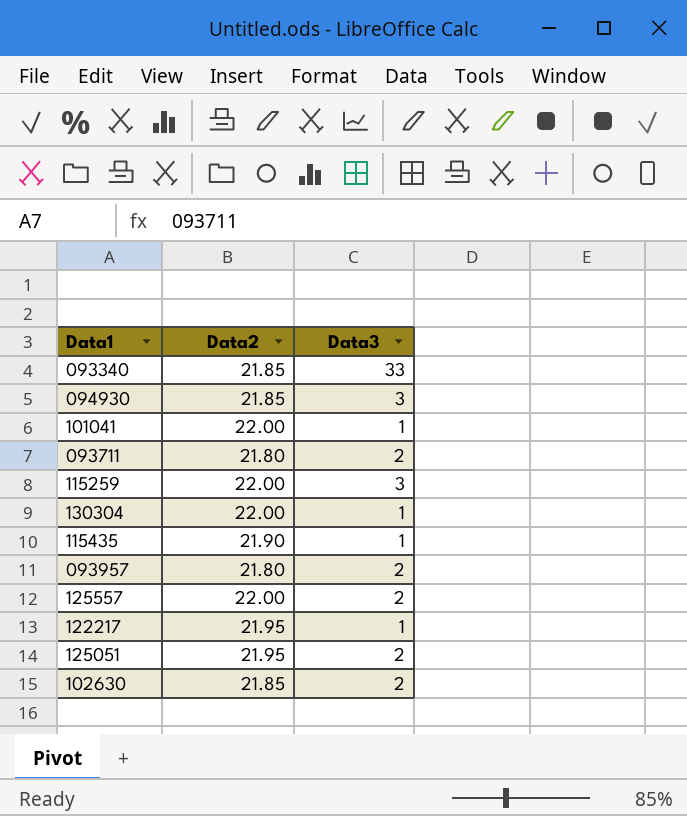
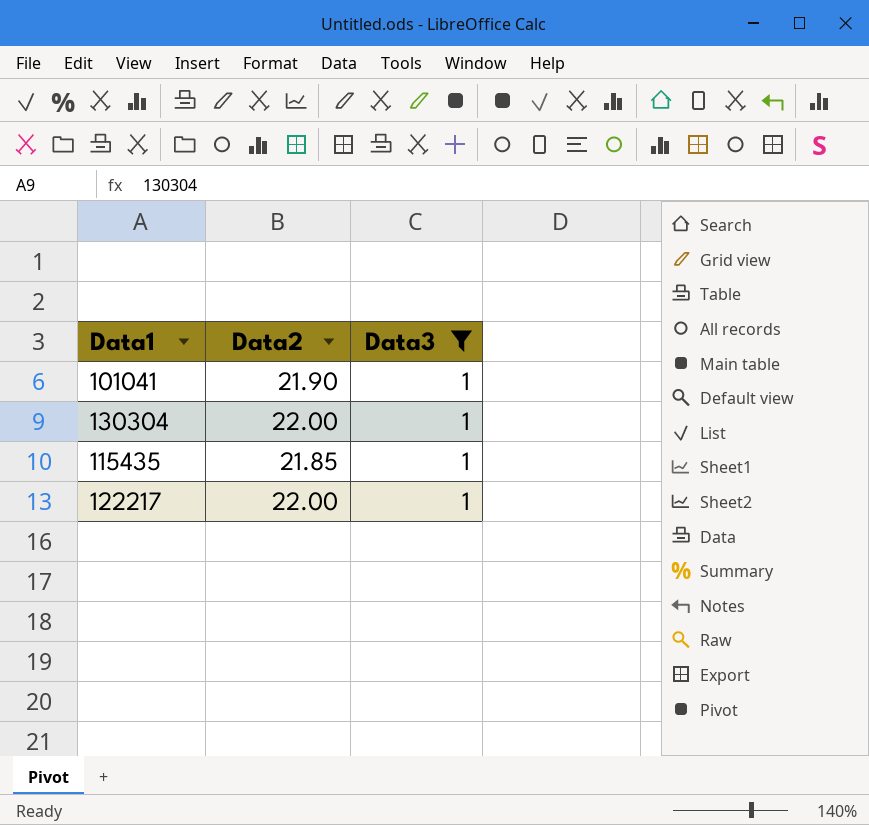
filter: none -> Data3 = 1
101041 | Data2: 22.00 -> 21.90
115435 | Data2: 21.90 -> 21.85
122217 | Data2: 21.95 -> 22.00

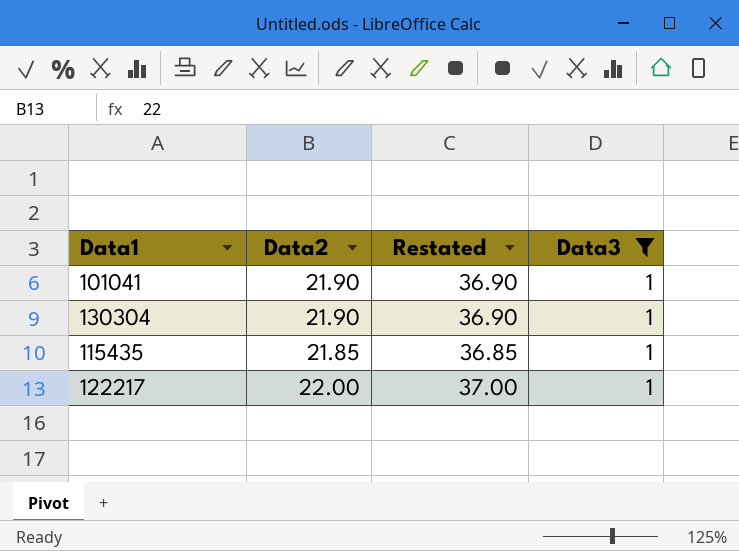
column Restated | formula: none -> [Data2] + 15
130304 | Data2: 22.00 -> 21.90

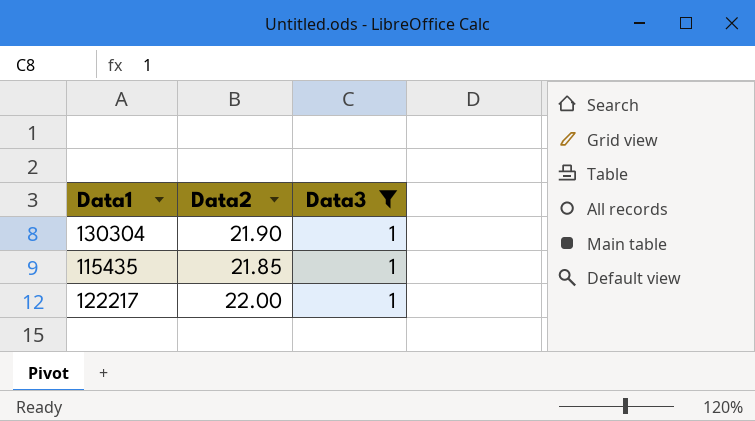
column Restated | formula: [Data2] + 15 -> none
row 101041: 21.90 | 36.90 | 1 -> none

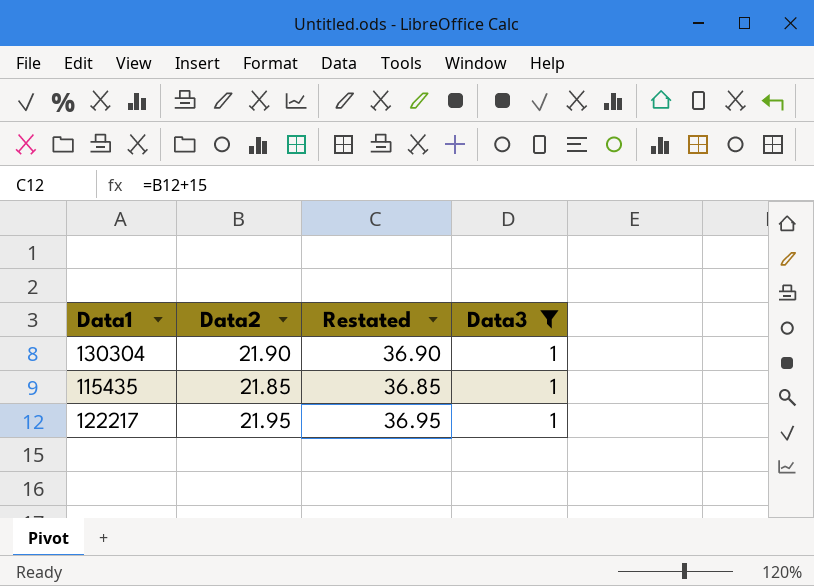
column Restated | formula: none -> [Data2] + 15
122217 | Data2: 22.00 -> 21.95

